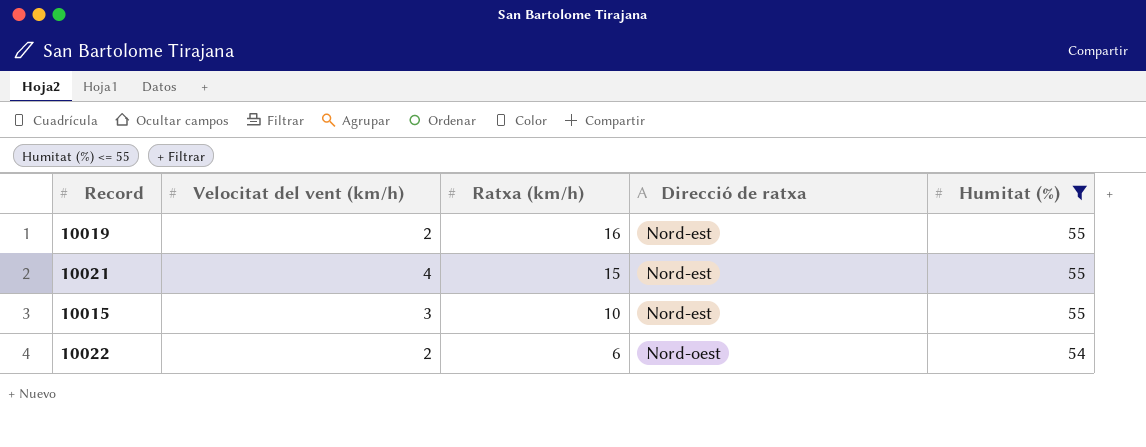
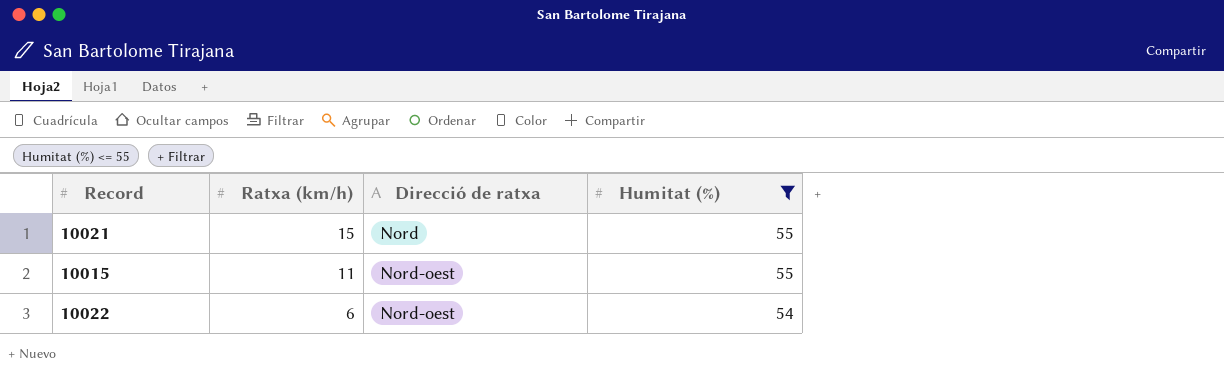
column Velocitat del vent (km/h) | position: 2 -> none
row 10019: 2 | 16 | Nord-est | 55 -> none
10021 | Direcció de ratxa: Nord-est -> Nord
10015 | Ratxa (km/h): 10 -> 11
10015 | Direcció de ratxa: Nord-est -> Nord-oest

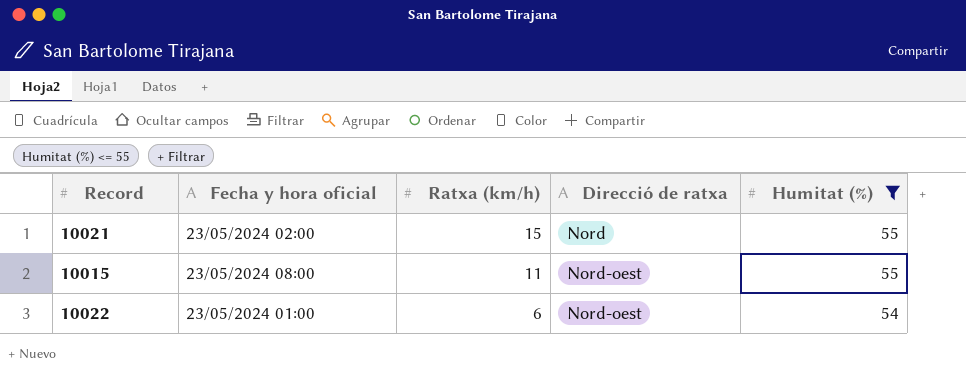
column Fecha y hora oficial | position: none -> 2

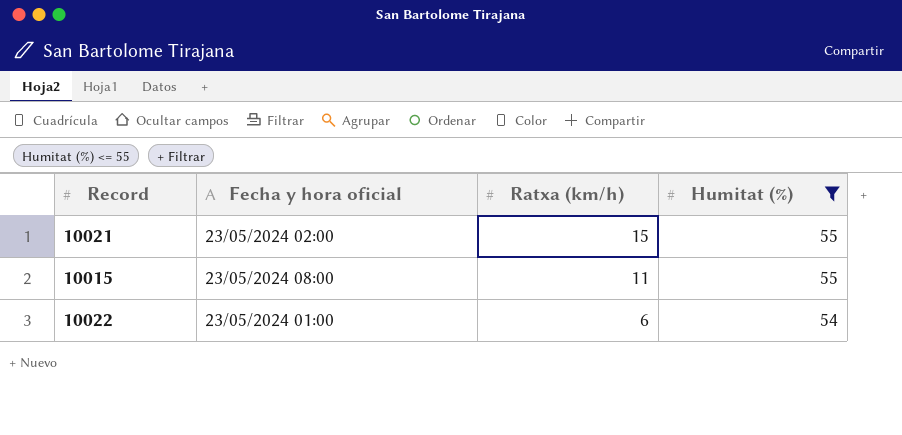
column Direcció de ratxa | position: 4 -> none

